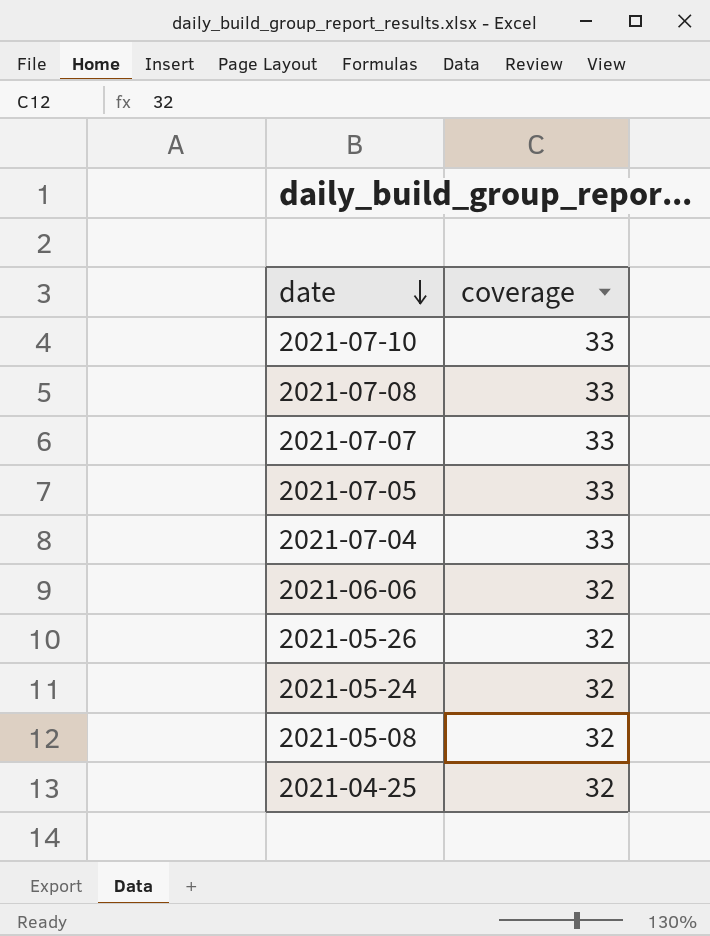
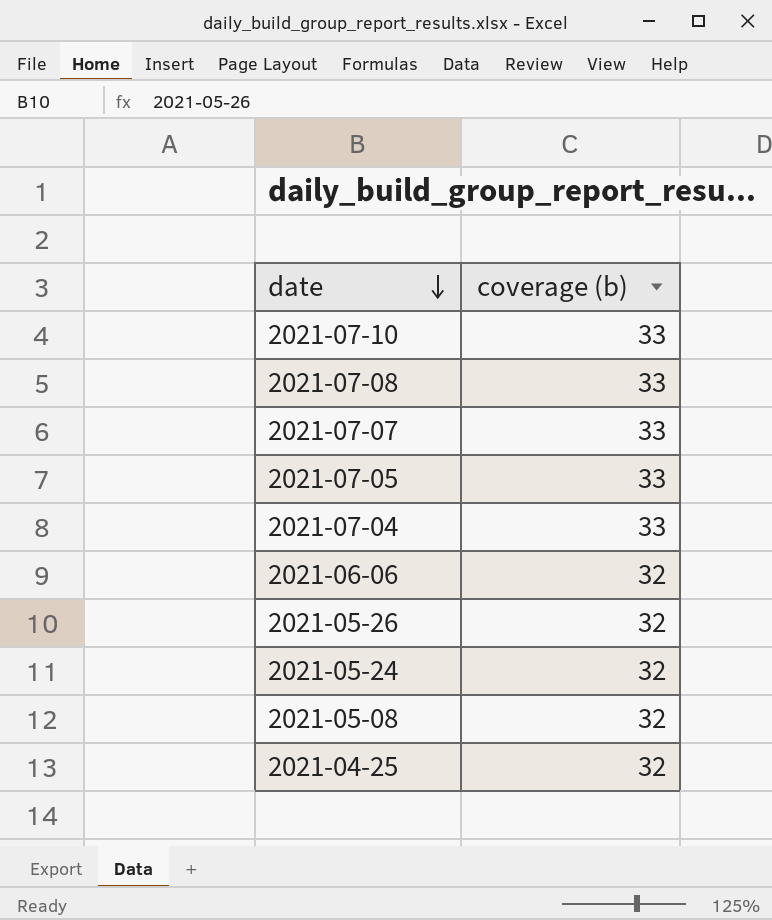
column name: coverage -> coverage (b)

